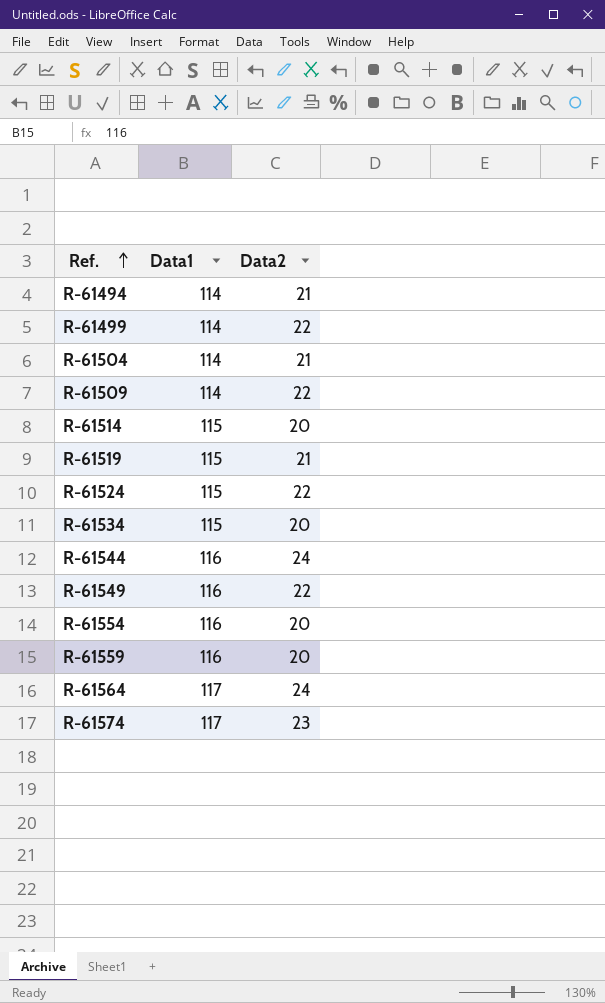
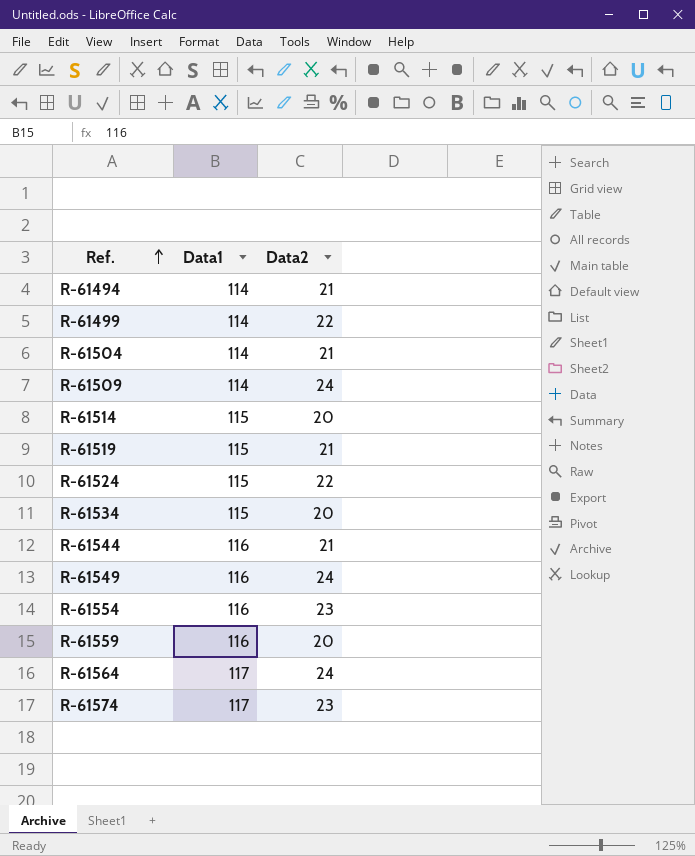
R-61509 | Data2: 22 -> 24
R-61544 | Data2: 24 -> 21
R-61549 | Data2: 22 -> 24
R-61554 | Data2: 20 -> 23

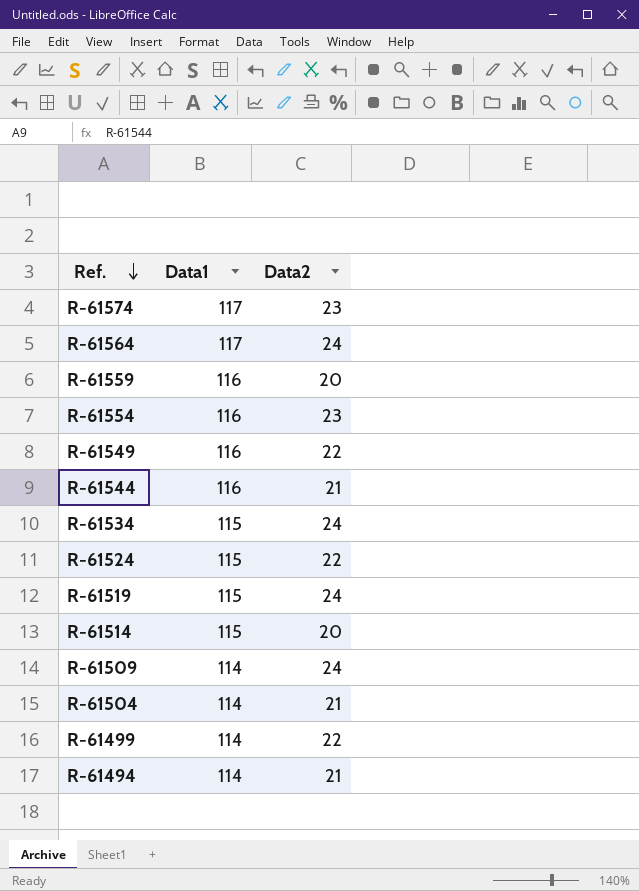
row order: Ref. ascending -> Ref. descending
R-61549 | Data2: 24 -> 22
R-61534 | Data2: 20 -> 24
R-61519 | Data2: 21 -> 24

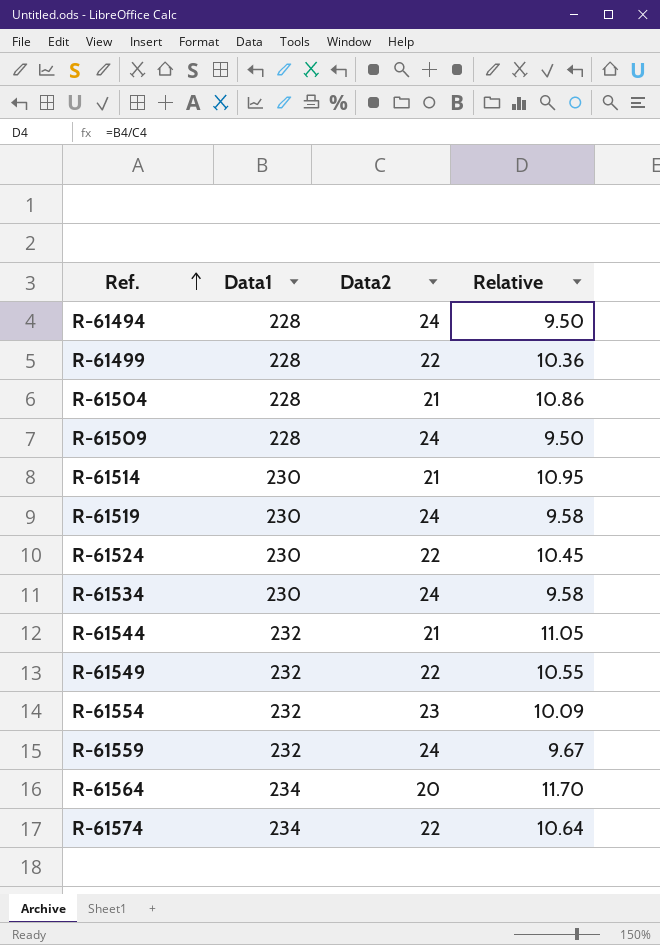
row order: Ref. descending -> Ref. ascending
column Relative | formula: none -> [Data1] / [Data2]
R-61494 | Data1: 114 -> 228
R-61494 | Data2: 21 -> 24
R-61499 | Data1: 114 -> 228
R-61504 | Data1: 114 -> 228
R-61509 | Data1: 114 -> 228
R-61514 | Data1: 115 -> 230
R-61514 | Data2: 20 -> 21
R-61519 | Data1: 115 -> 230
R-61524 | Data1: 115 -> 230
R-61534 | Data1: 115 -> 230
R-61544 | Data1: 116 -> 232
R-61549 | Data1: 116 -> 232
R-61554 | Data1: 116 -> 232
R-61559 | Data1: 116 -> 232
R-61559 | Data2: 20 -> 24
R-61564 | Data1: 117 -> 234
R-61564 | Data2: 24 -> 20
R-61574 | Data1: 117 -> 234
R-61574 | Data2: 23 -> 22

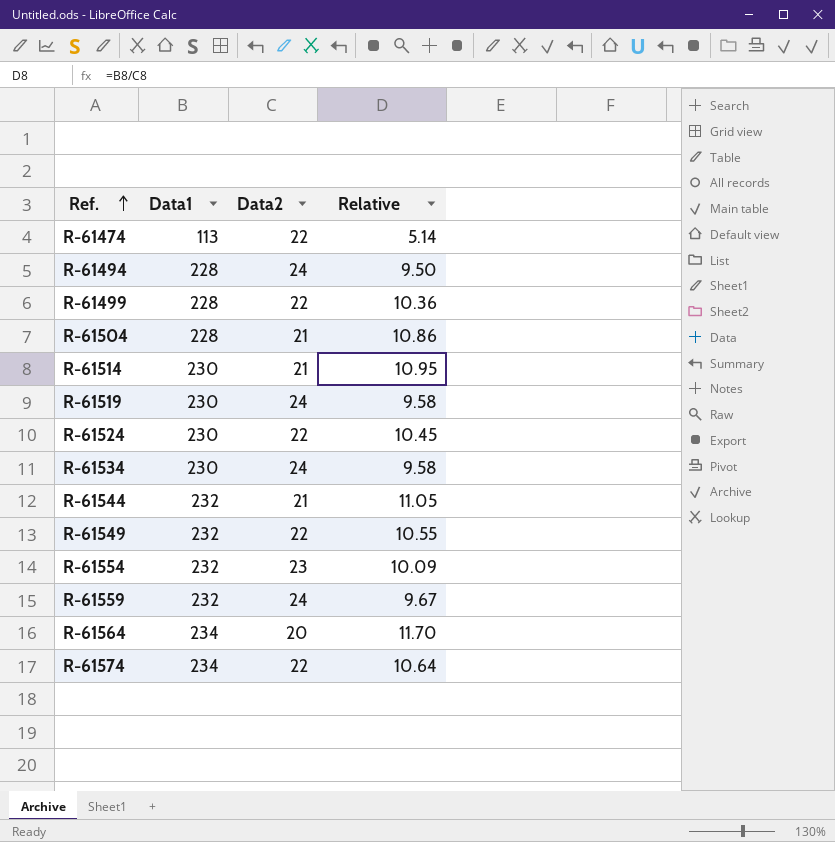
row R-61509: 228 | 24 | 9.50 -> none
row R-61474: none -> 113 | 22 | 5.14

